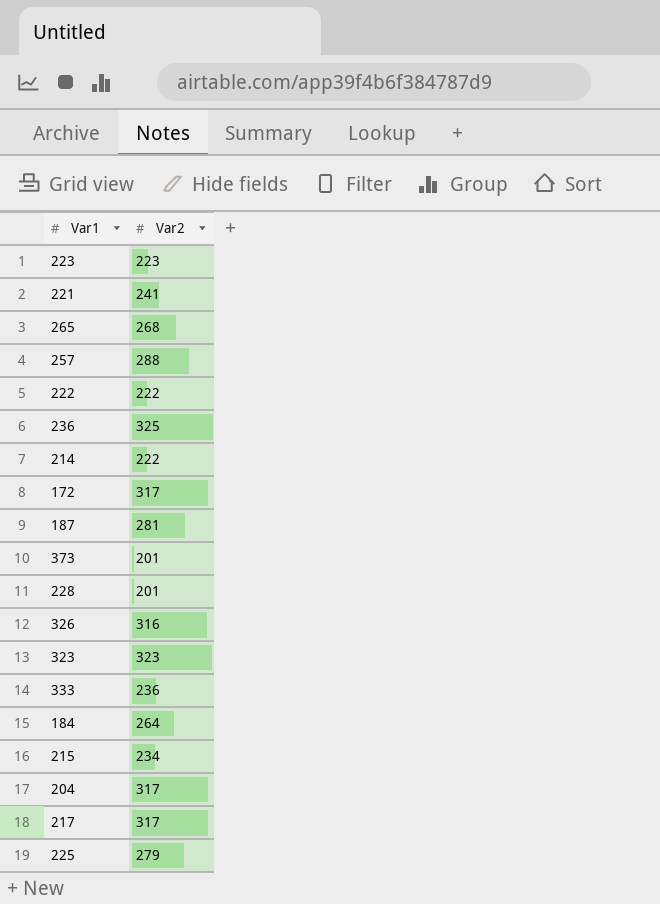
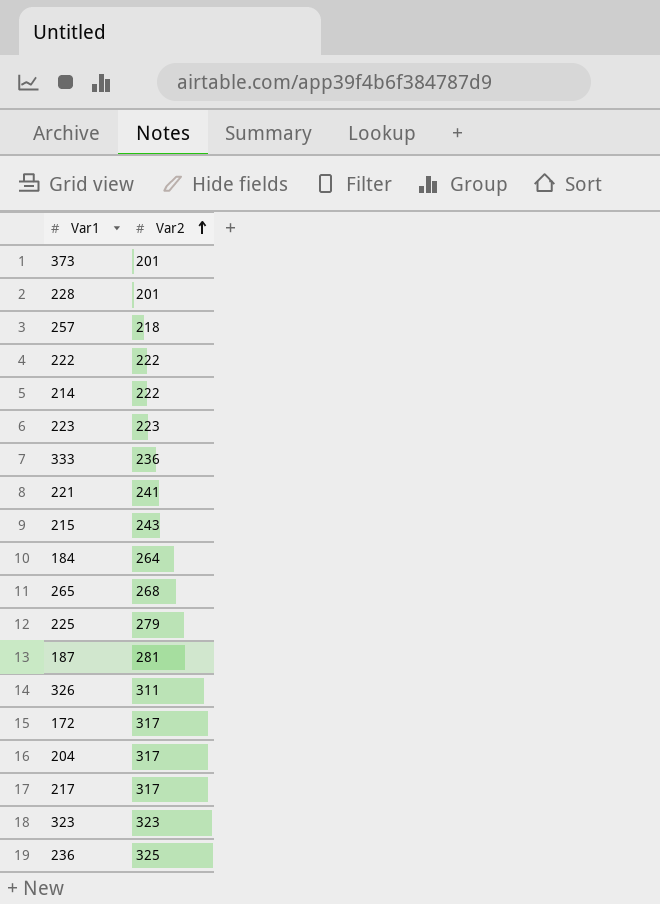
row order: none -> Var2 ascending
257 | Var2: 288 -> 218
215 | Var2: 234 -> 243
326 | Var2: 316 -> 311

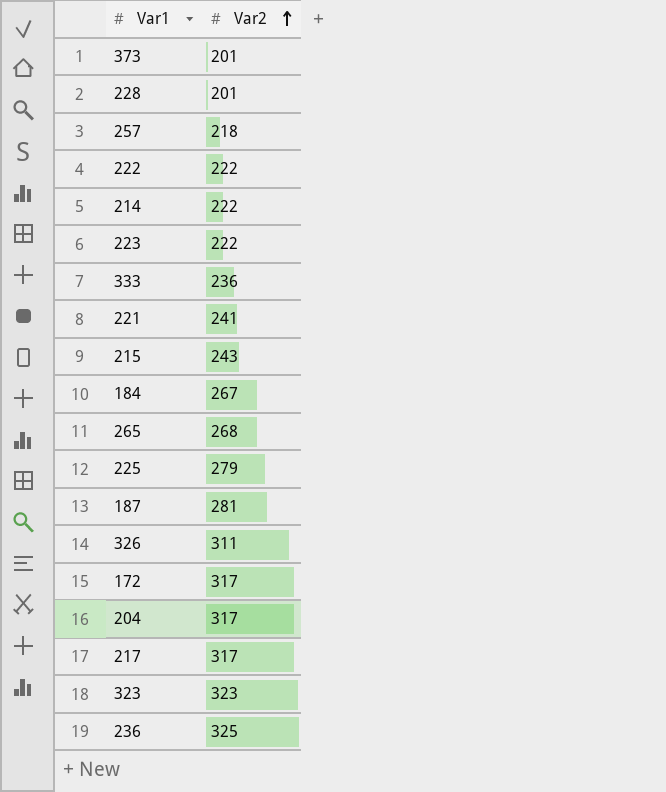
223 | Var2: 223 -> 222
184 | Var2: 264 -> 267

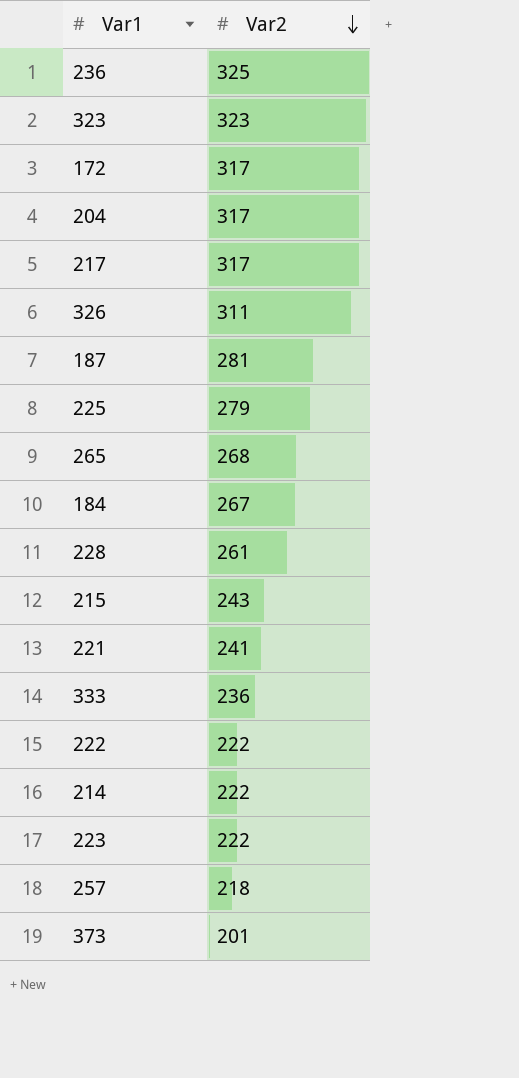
row order: Var2 ascending -> Var2 descending
228 | Var2: 201 -> 261

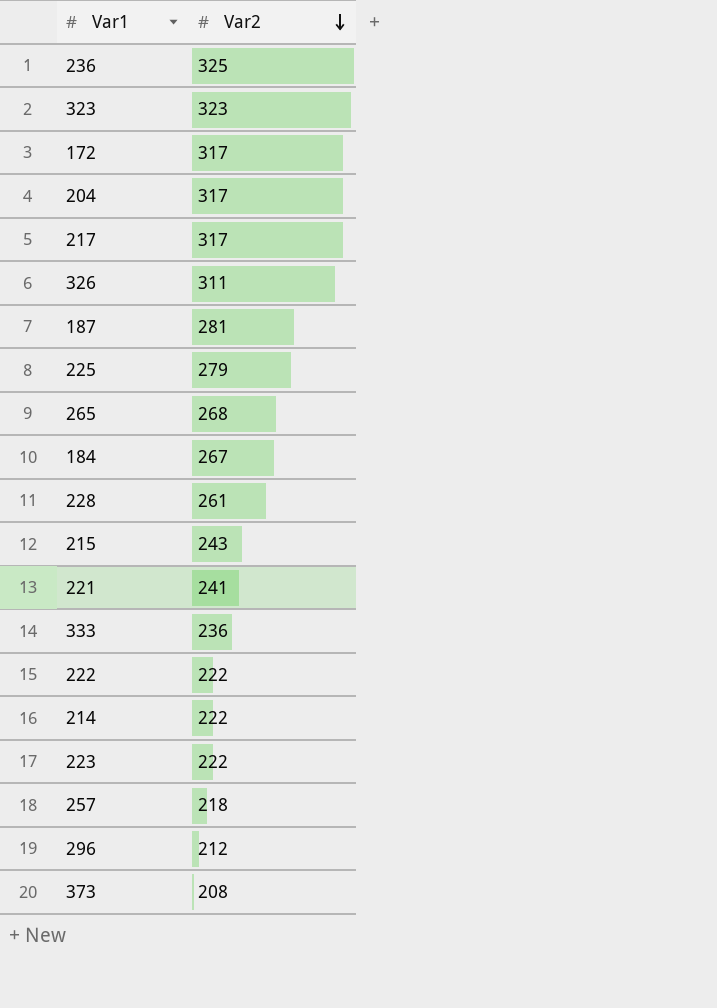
row 296: none -> 212
373 | Var2: 201 -> 208

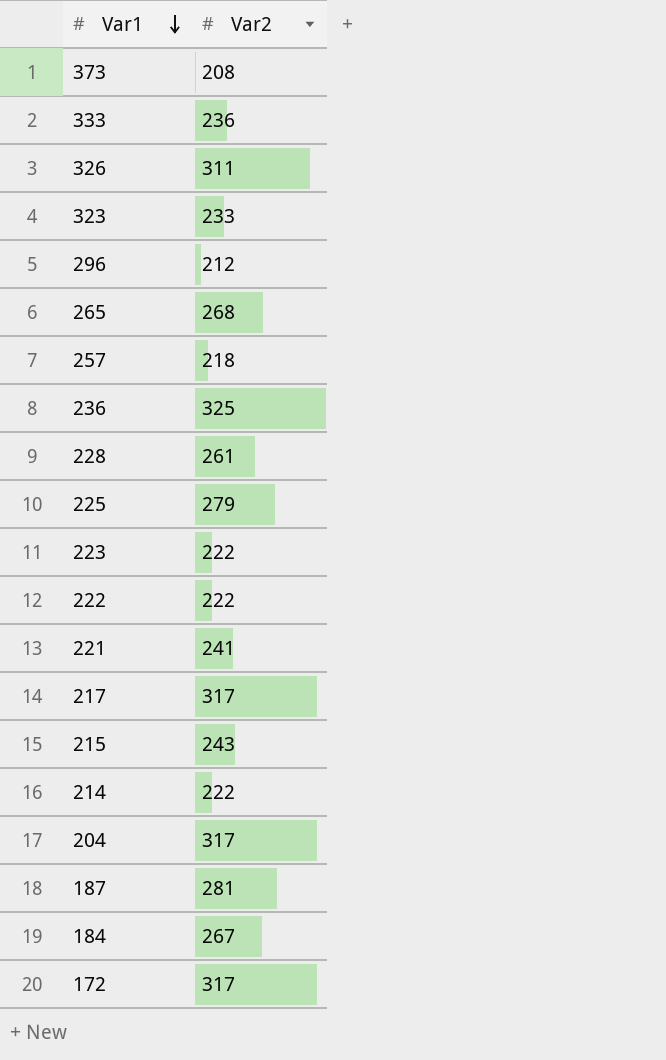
row order: Var2 descending -> Var1 descending
323 | Var2: 323 -> 233

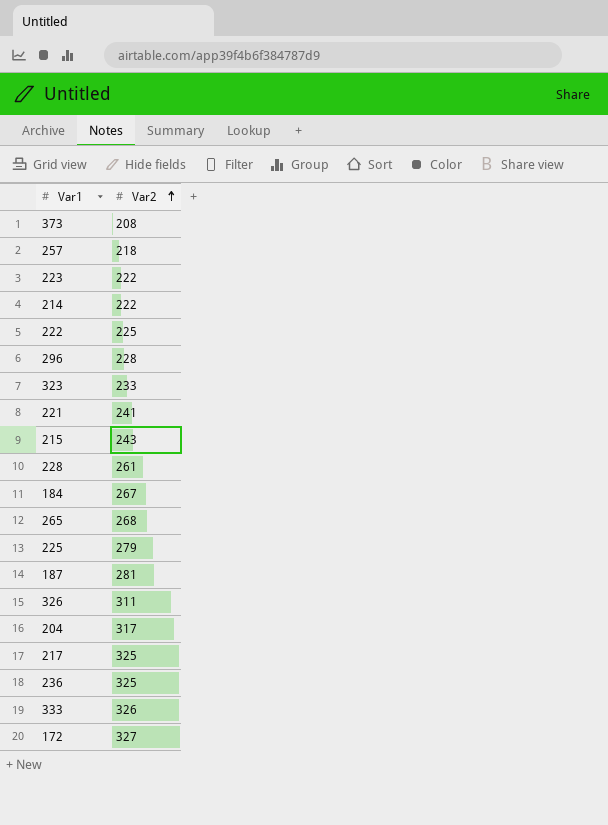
row order: Var1 descending -> Var2 ascending
222 | Var2: 222 -> 225
296 | Var2: 212 -> 228
217 | Var2: 317 -> 325
333 | Var2: 236 -> 326
172 | Var2: 317 -> 327

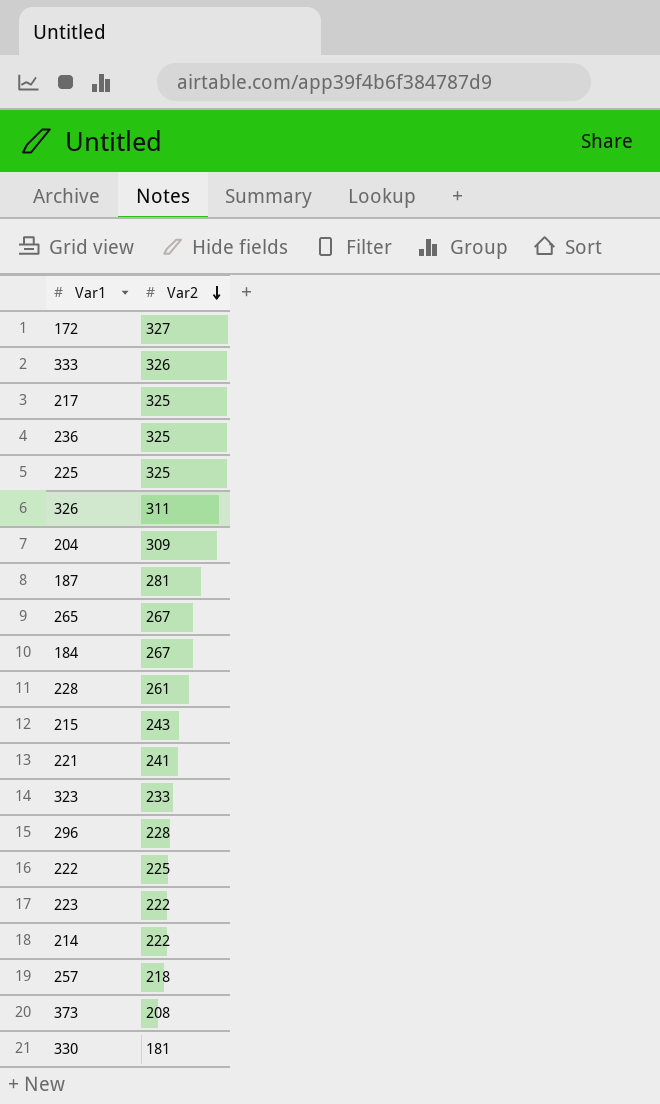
row order: Var2 ascending -> Var2 descending
225 | Var2: 279 -> 325
204 | Var2: 317 -> 309
265 | Var2: 268 -> 267
row 330: none -> 181

